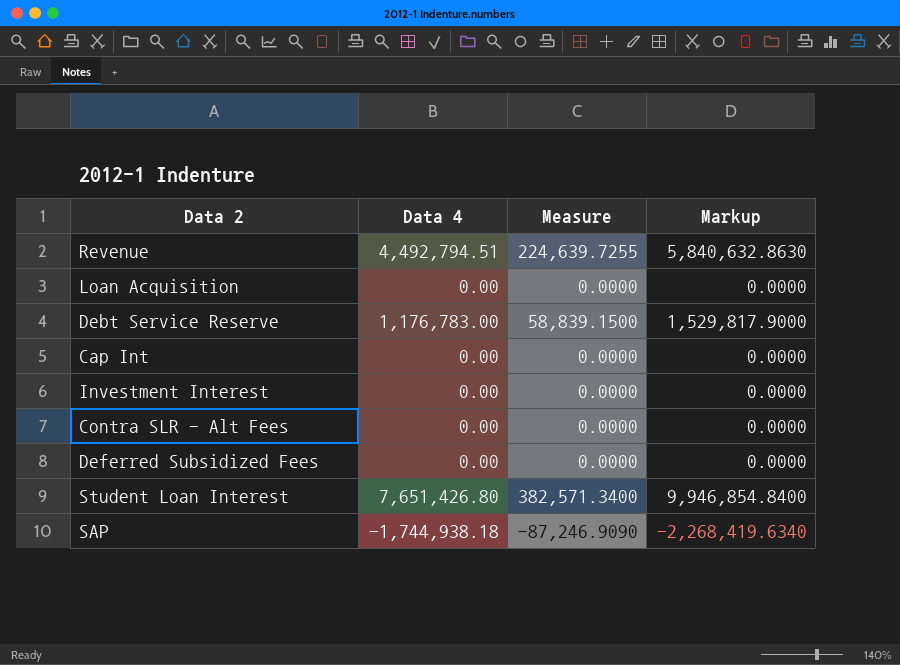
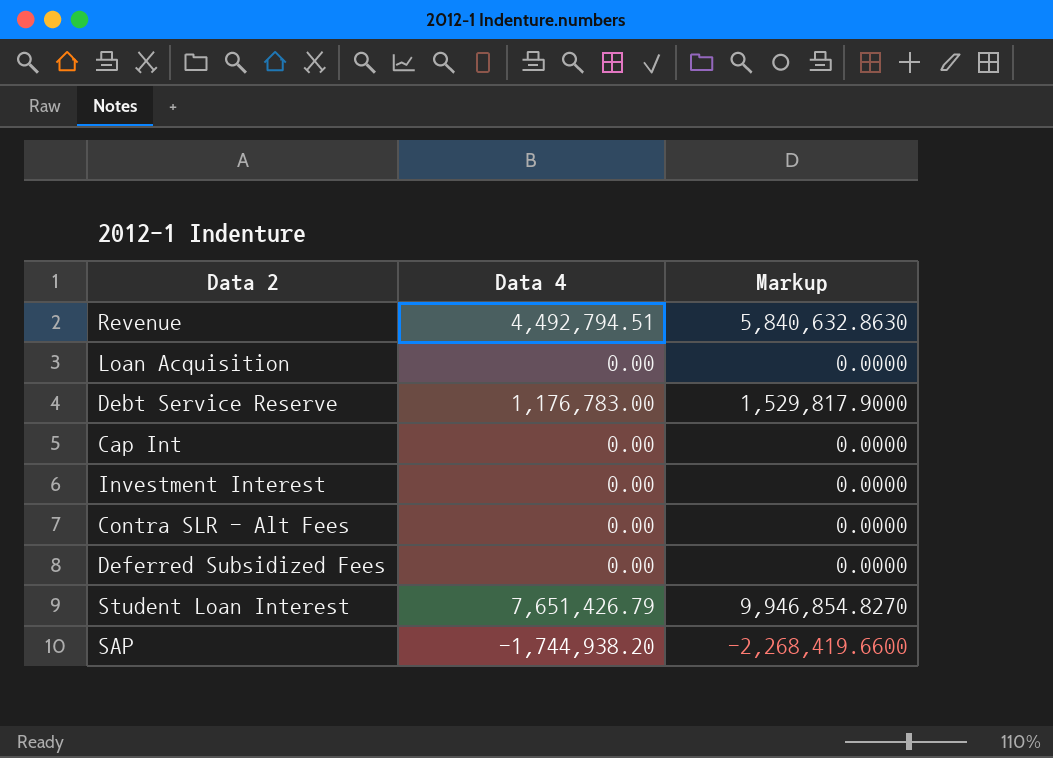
column Measure | formula: [Data 4] * 0.05 -> none
Student Loan Interest | Data 4: 7,651,426.80 -> 7,651,426.79
Student Loan Interest | Markup: 9,946,854.8400 -> 9,946,854.8270
SAP | Data 4: -1,744,938.18 -> -1,744,938.20
SAP | Markup: -2,268,419.6340 -> -2,268,419.6600

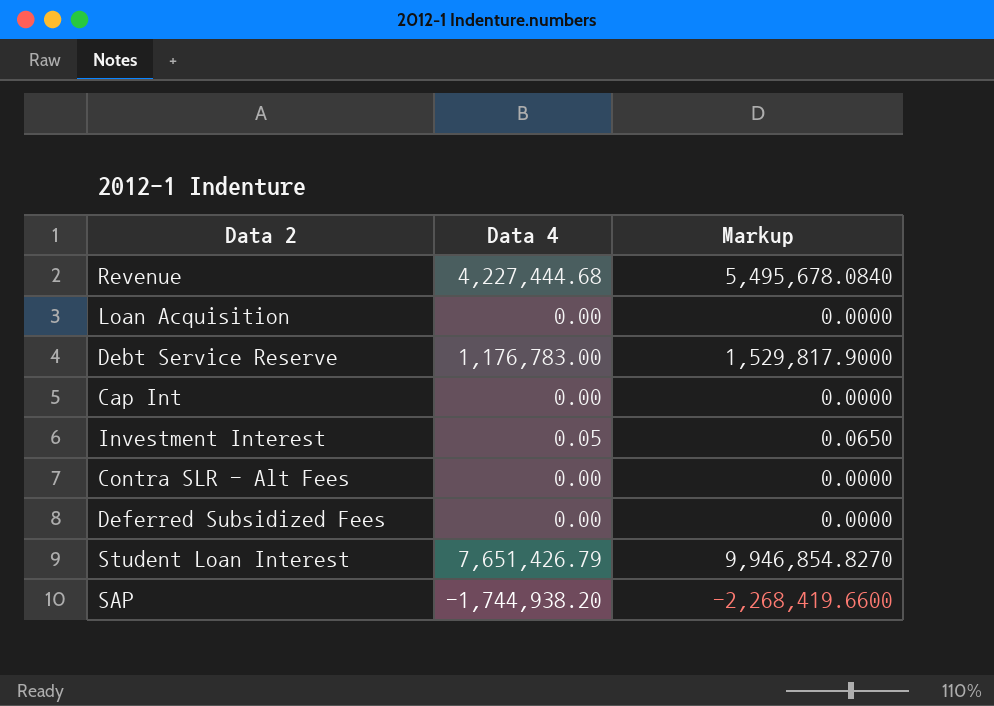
Revenue | Data 4: 4,492,794.51 -> 4,227,444.68
Revenue | Markup: 5,840,632.8630 -> 5,495,678.0840
Investment Interest | Data 4: 0.00 -> 0.05
Investment Interest | Markup: 0.0000 -> 0.0650

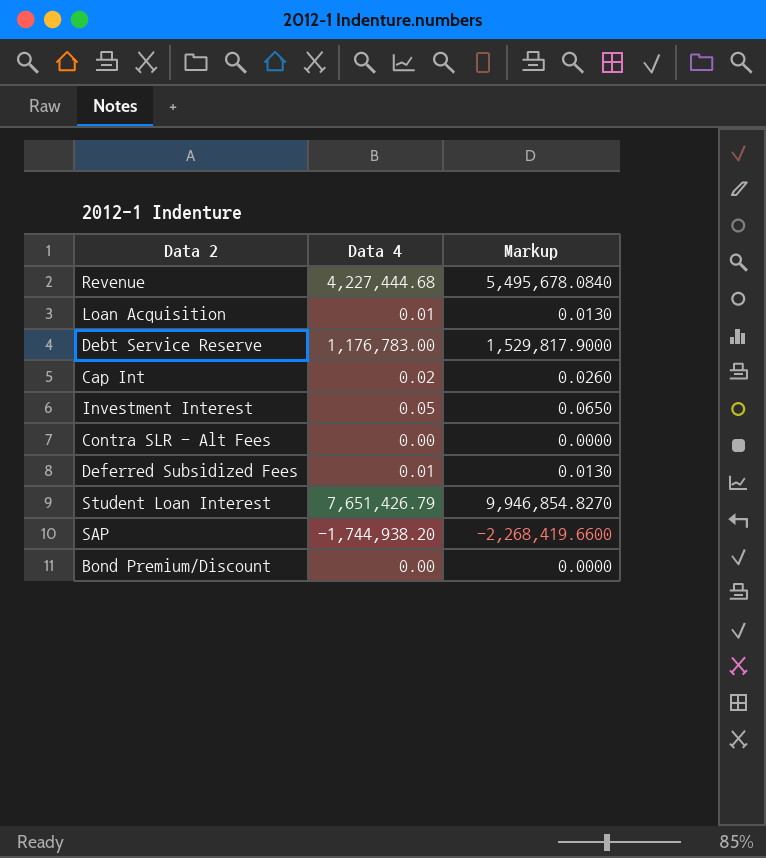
Loan Acquisition | Data 4: 0.00 -> 0.01
Loan Acquisition | Markup: 0.0000 -> 0.0130
Cap Int | Data 4: 0.00 -> 0.02
Cap Int | Markup: 0.0000 -> 0.0260
Deferred Subsidized Fees | Data 4: 0.00 -> 0.01
Deferred Subsidized Fees | Markup: 0.0000 -> 0.0130
row Bond Premium/Discount: none -> 0.00 | 0.0000

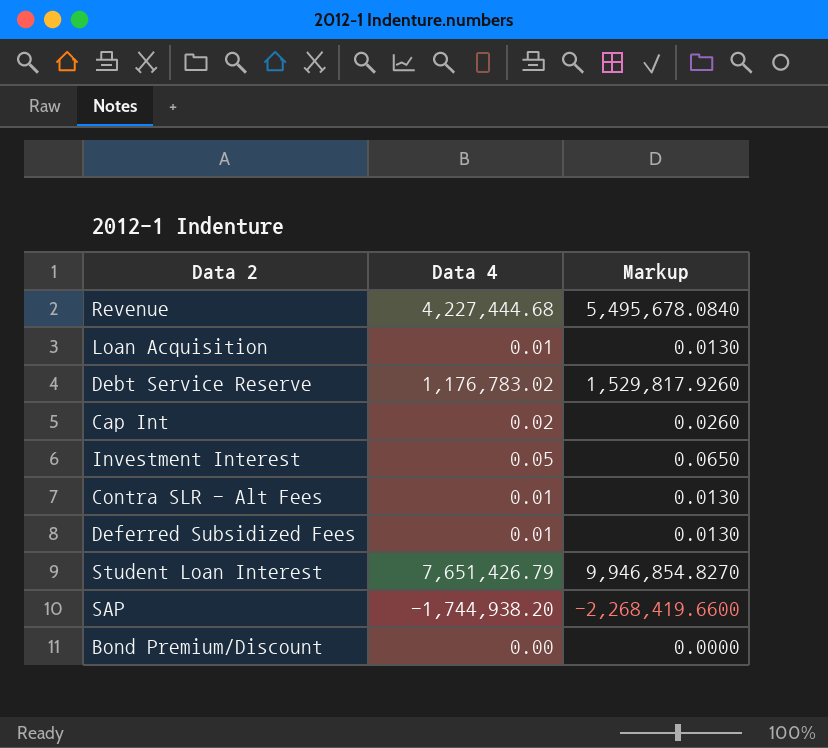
Debt Service Reserve | Data 4: 1,176,783.00 -> 1,176,783.02
Debt Service Reserve | Markup: 1,529,817.9000 -> 1,529,817.9260
Contra SLR - Alt Fees | Data 4: 0.00 -> 0.01
Contra SLR - Alt Fees | Markup: 0.0000 -> 0.0130

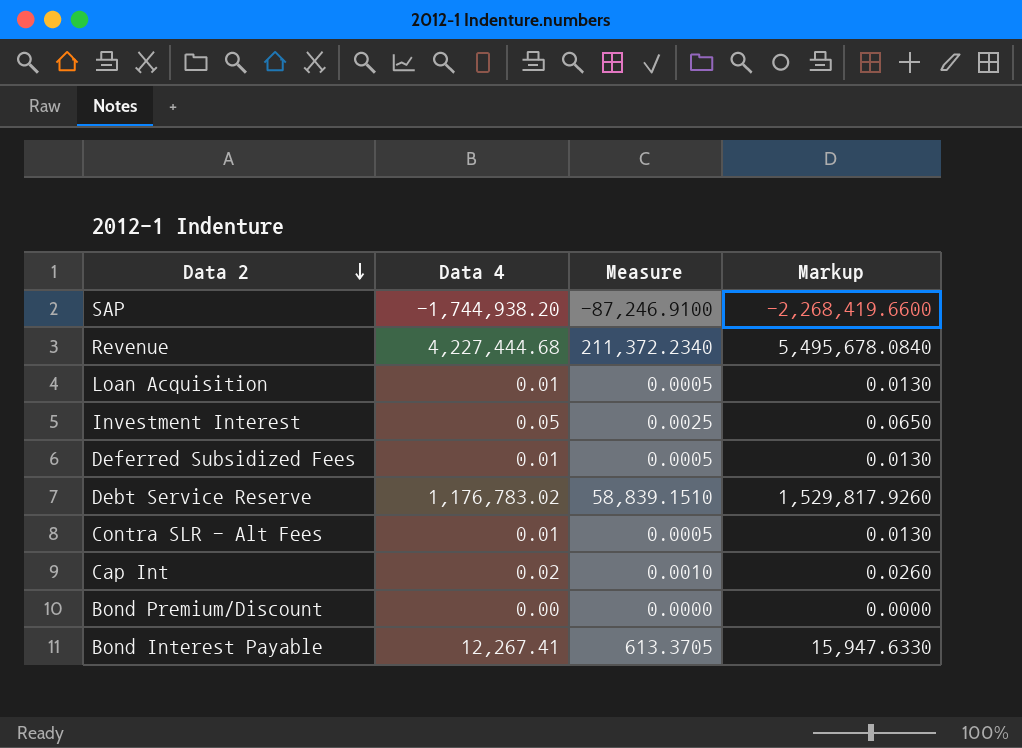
row order: none -> Data 2 descending
column Measure | formula: none -> [Data 4] * 0.05
row Student Loan Interest: 7,651,426.79 | 9,946,854.8270 -> none
row Bond Interest Payable: none -> 12,267.41 | 613.3705 | 15,947.6330

